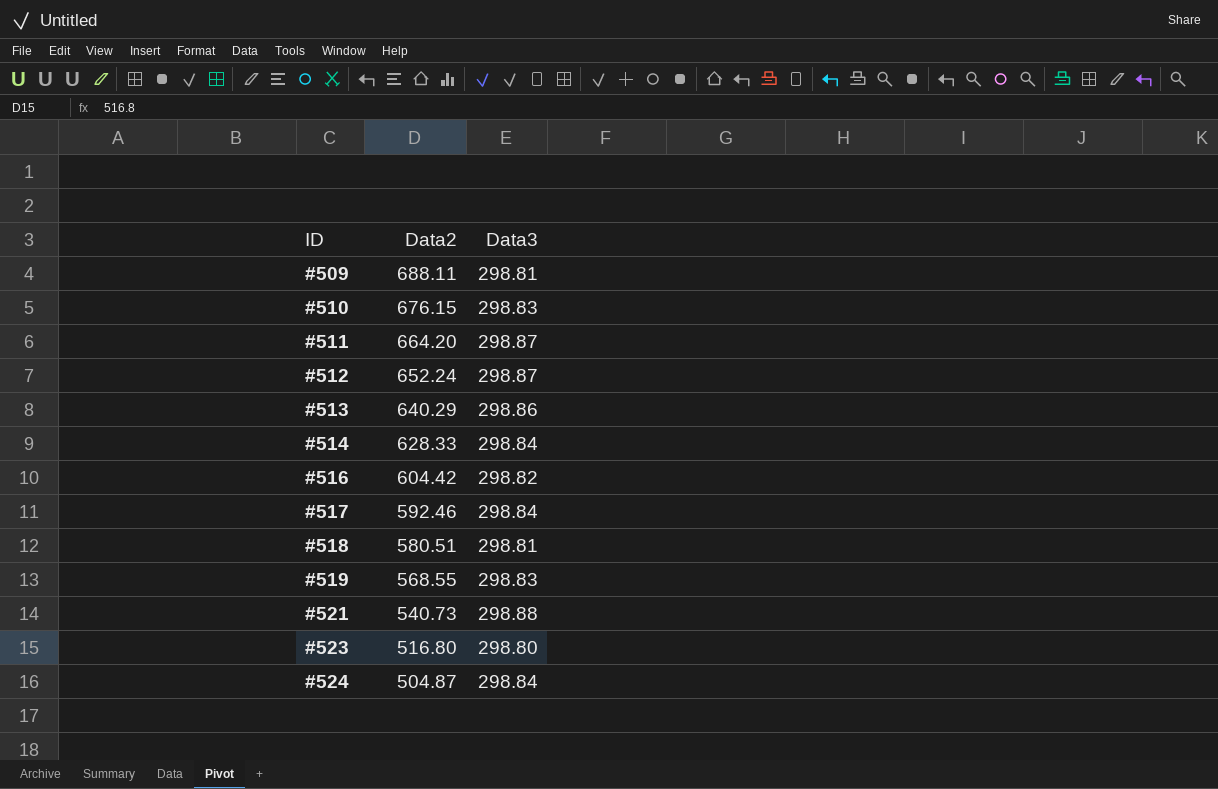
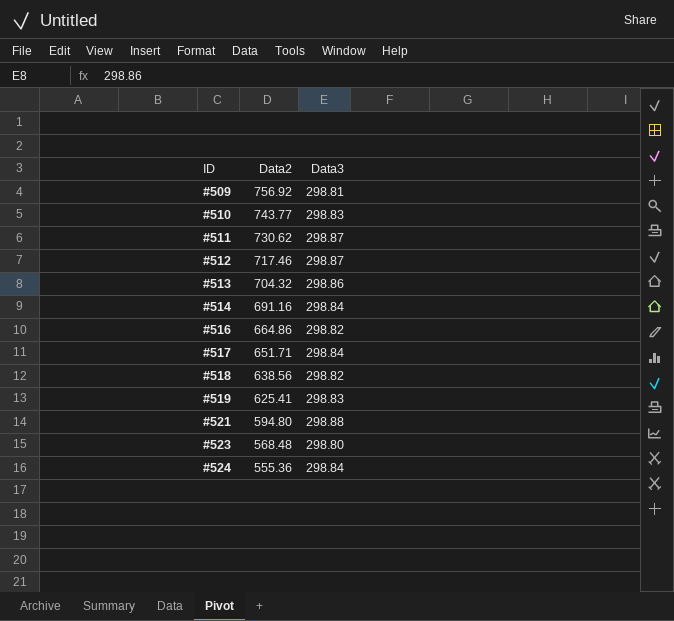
#509 | Data2: 688.11 -> 756.92
#510 | Data2: 676.15 -> 743.77
#511 | Data2: 664.20 -> 730.62
#512 | Data2: 652.24 -> 717.46
#513 | Data2: 640.29 -> 704.32
#514 | Data2: 628.33 -> 691.16
#516 | Data2: 604.42 -> 664.86
#517 | Data2: 592.46 -> 651.71
#518 | Data2: 580.51 -> 638.56
#518 | Data3: 298.81 -> 298.82
#519 | Data2: 568.55 -> 625.41
#521 | Data2: 540.73 -> 594.80
#523 | Data2: 516.80 -> 568.48
#524 | Data2: 504.87 -> 555.36

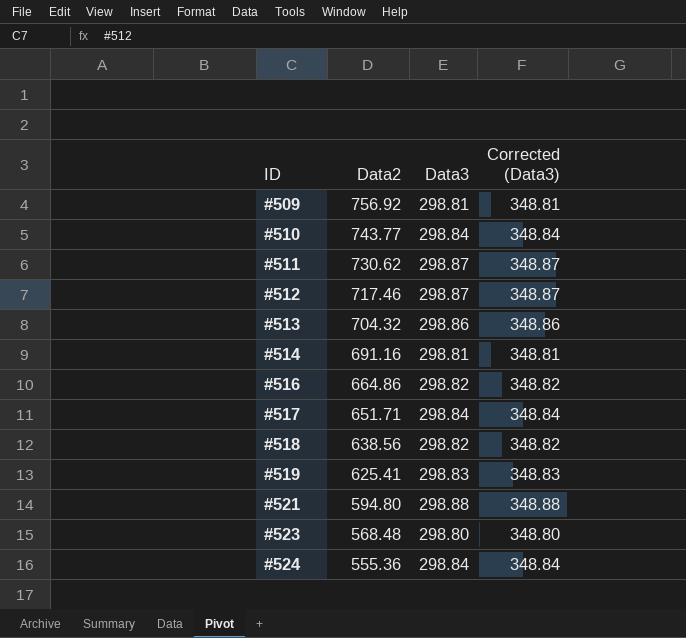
column Corrected (Data3) | formula: none -> [Data3] + 50
#510 | Data3: 298.83 -> 298.84
#514 | Data3: 298.84 -> 298.81

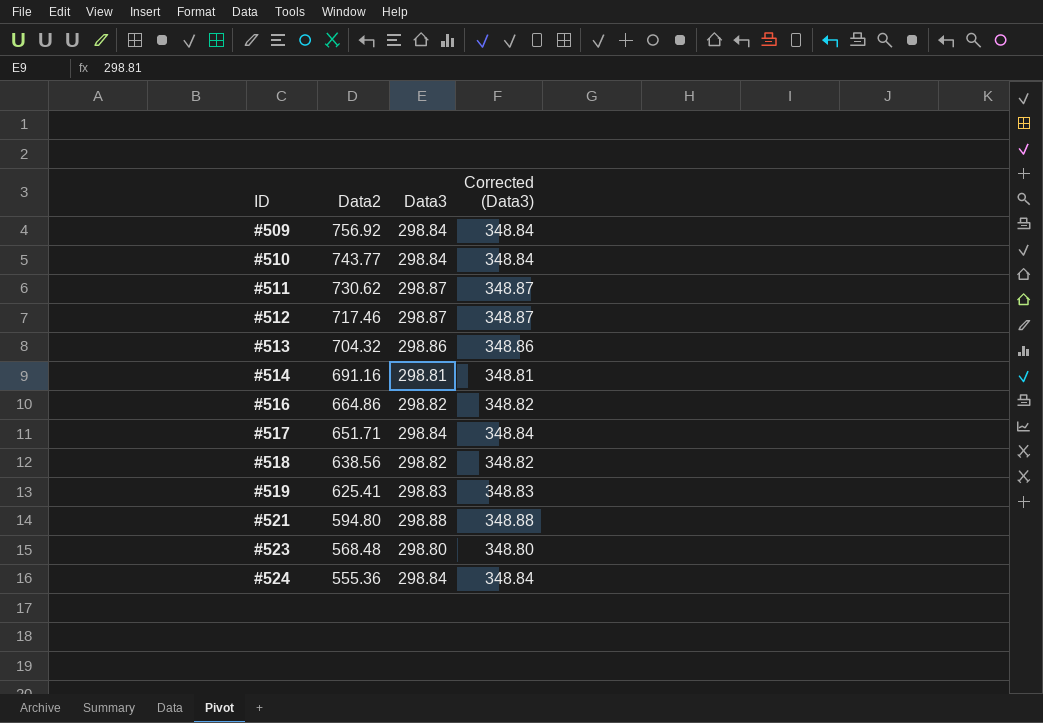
#509 | Data3: 298.81 -> 298.84
#509 | Corrected (Data3): 348.81 -> 348.84

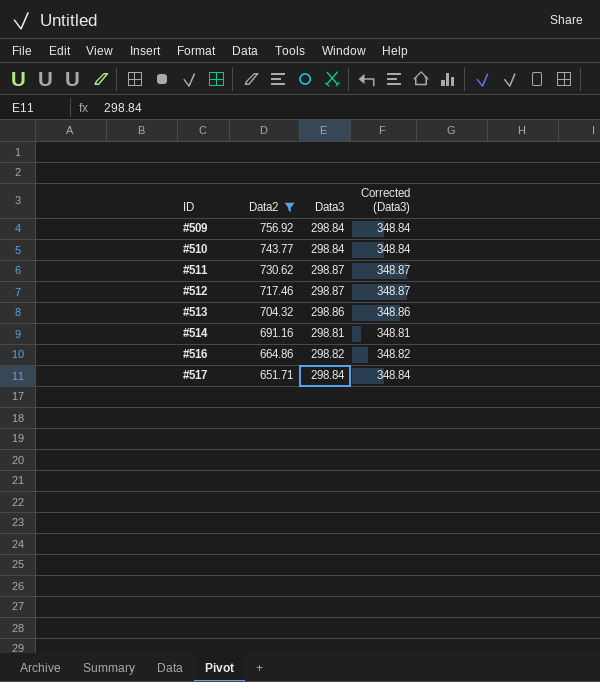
filter: none -> Data2 >= 651.71

